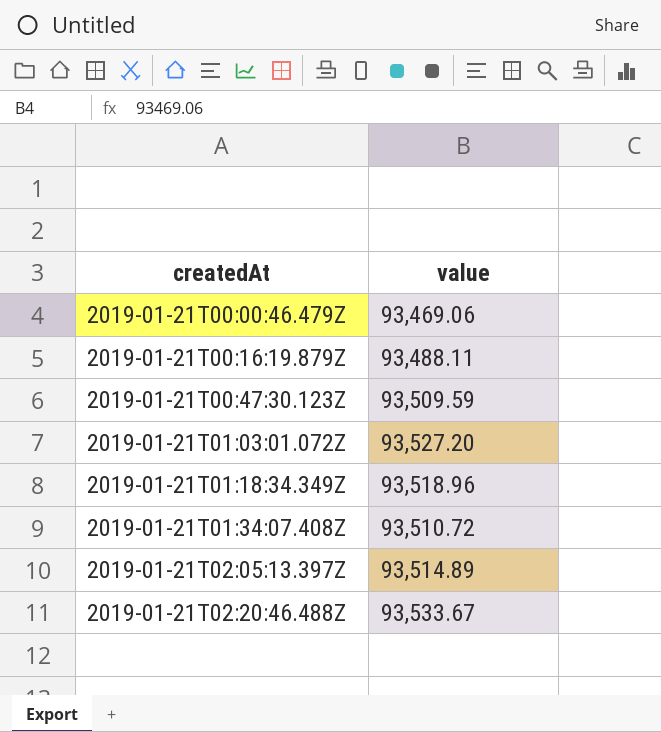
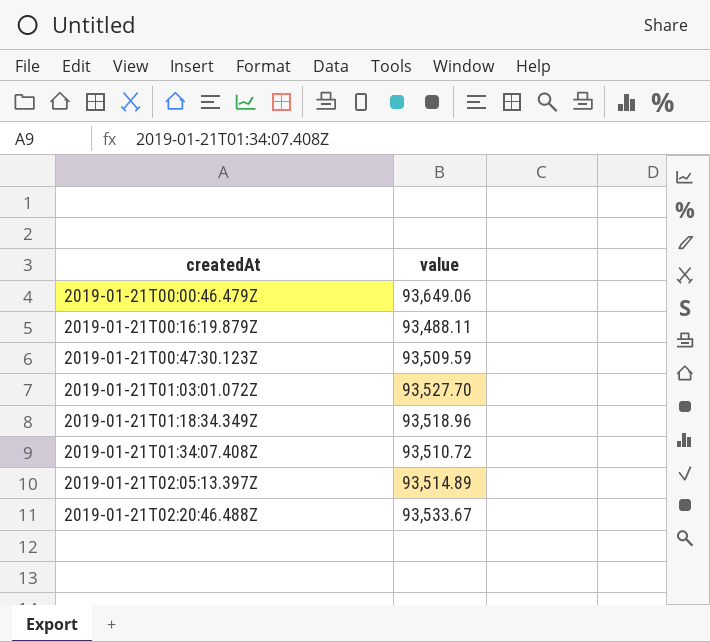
2019-01-21T00:00:46.479Z | value: 93,469.06 -> 93,649.06
2019-01-21T01:03:01.072Z | value: 93,527.20 -> 93,527.70

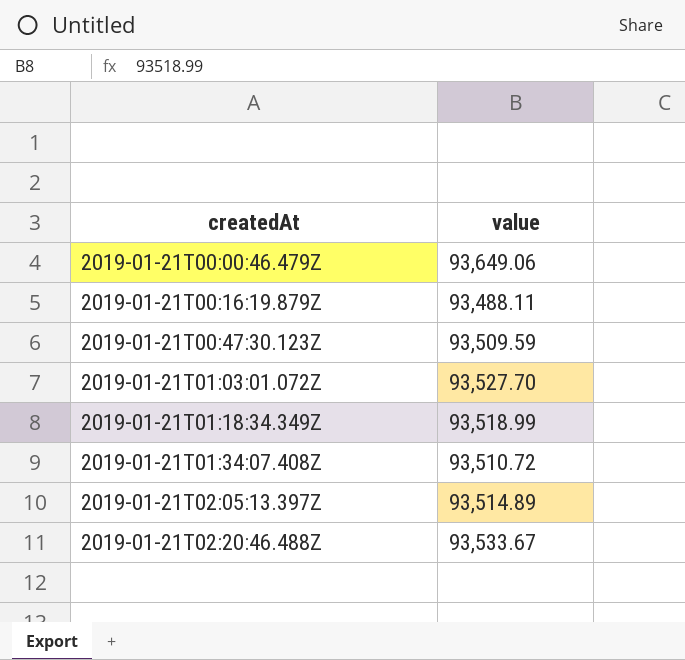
2019-01-21T01:18:34.349Z | value: 93,518.96 -> 93,518.99

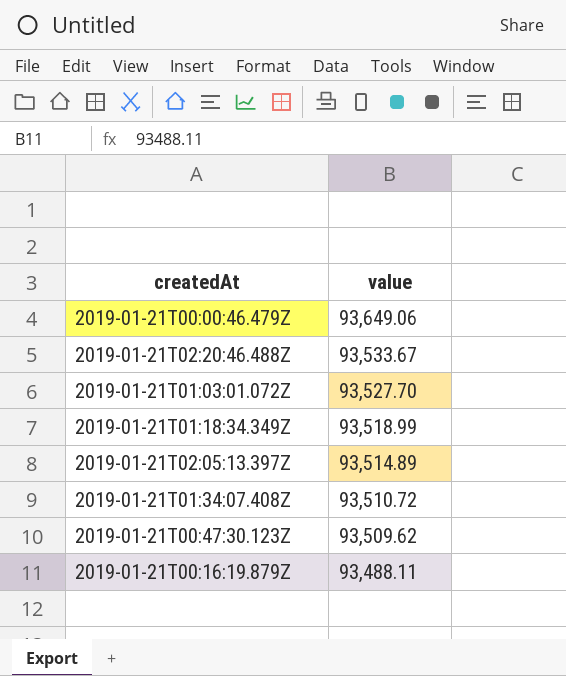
row order: createdAt ascending -> value descending
2019-01-21T00:47:30.123Z | value: 93,509.59 -> 93,509.62

